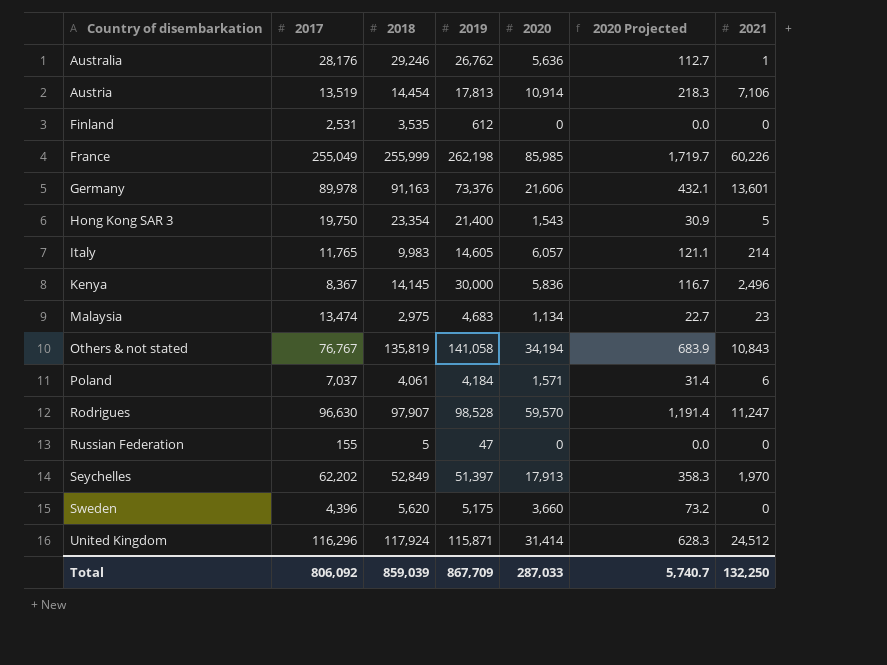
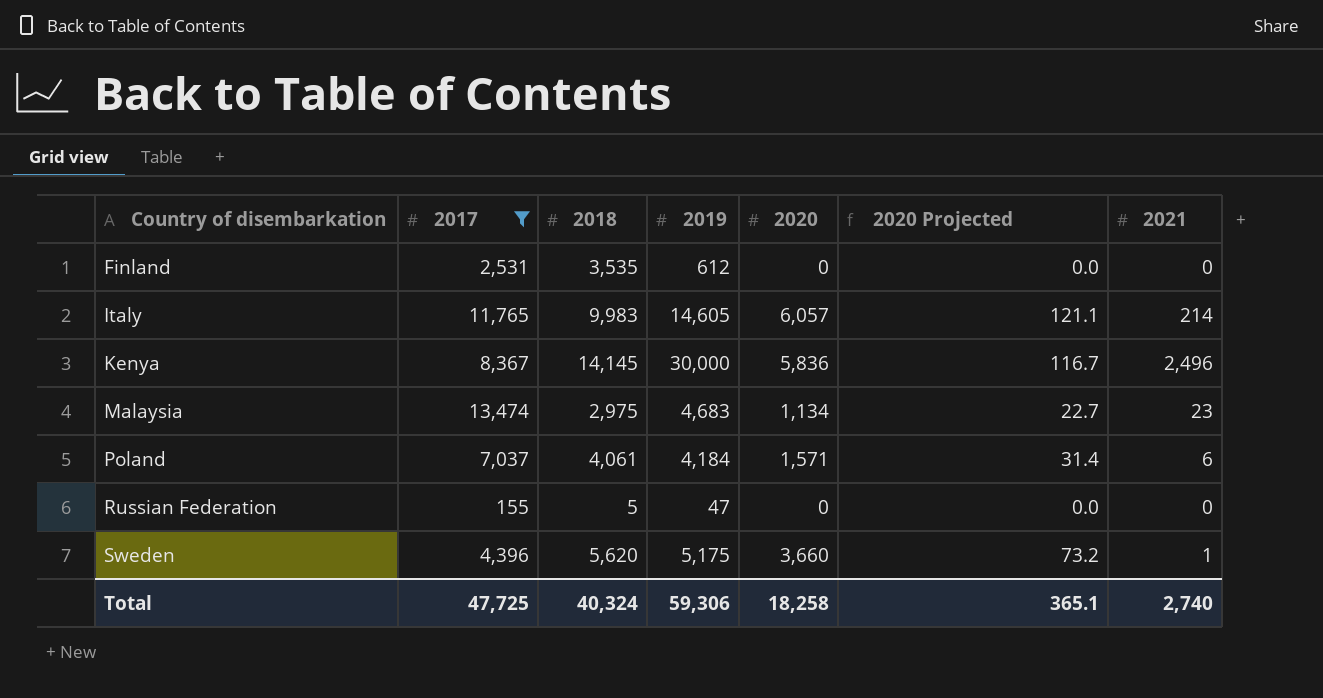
filter: none -> 2017 <= 13,474
Sweden | 2021: 0 -> 1
Total | 2017: 806,092 -> 47,725
Total | 2018: 859,039 -> 40,324
Total | 2019: 867,709 -> 59,306
Total | 2020: 287,033 -> 18,258
Total | 2020 Projected: 5,740.7 -> 365.1
Total | 2021: 132,250 -> 2,740

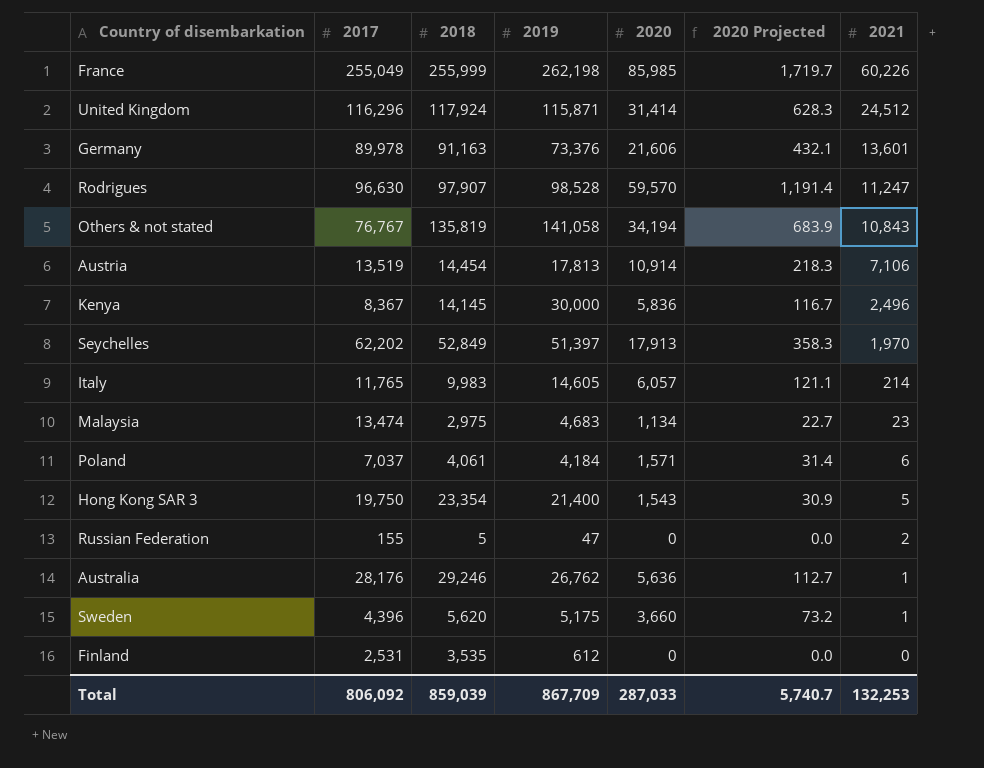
filter: 2017 <= 13,474 -> none
row order: Country of disembarkation ascending -> 2021 descending
Russian Federation | 2021: 0 -> 2
Total | 2017: 47,725 -> 806,092
Total | 2018: 40,324 -> 859,039
Total | 2019: 59,306 -> 867,709
Total | 2020: 18,258 -> 287,033
Total | 2020 Projected: 365.1 -> 5,740.7
Total | 2021: 2,740 -> 132,253

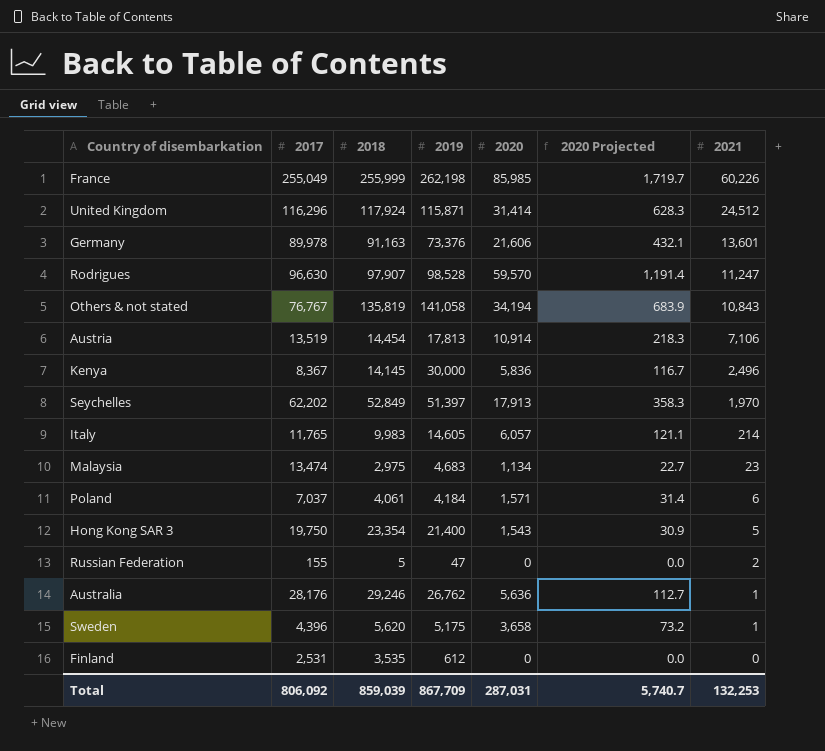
Sweden | 2020: 3,660 -> 3,658
Total | 2020: 287,033 -> 287,031

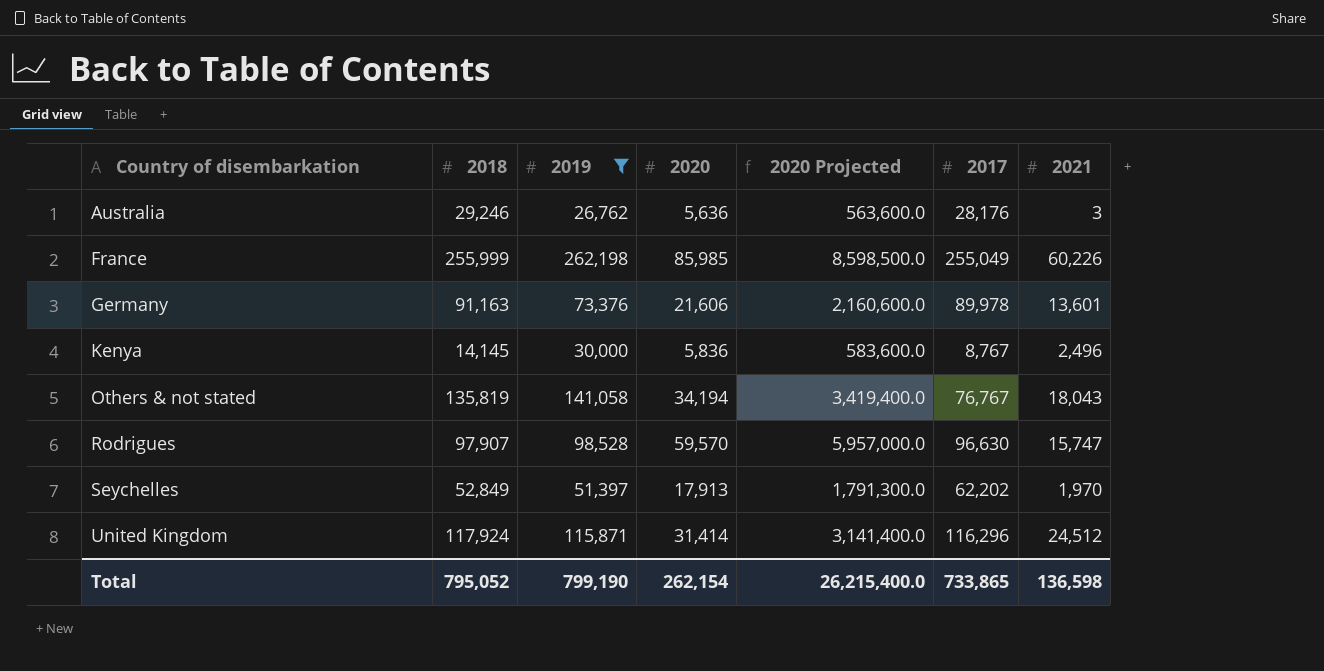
filter: none -> 2019 >= 26,762
row order: 2021 descending -> Country of disembarkation ascending
column 2020 Projected | formula: [2020] * 0.02 -> [2020] * 100
column 2017 | position: 2 -> 6
Australia | 2021: 1 -> 3
Kenya | 2017: 8,367 -> 8,767
Others & not stated | 2021: 10,843 -> 18,043
Rodrigues | 2021: 11,247 -> 15,747
Total | 2018: 859,039 -> 795,052
Total | 2019: 867,709 -> 799,190
Total | 2020: 287,031 -> 262,154
Total | 2020 Projected: 5,740.7 -> 26,215,400.0
Total | 2017: 806,092 -> 733,865
Total | 2021: 132,253 -> 136,598

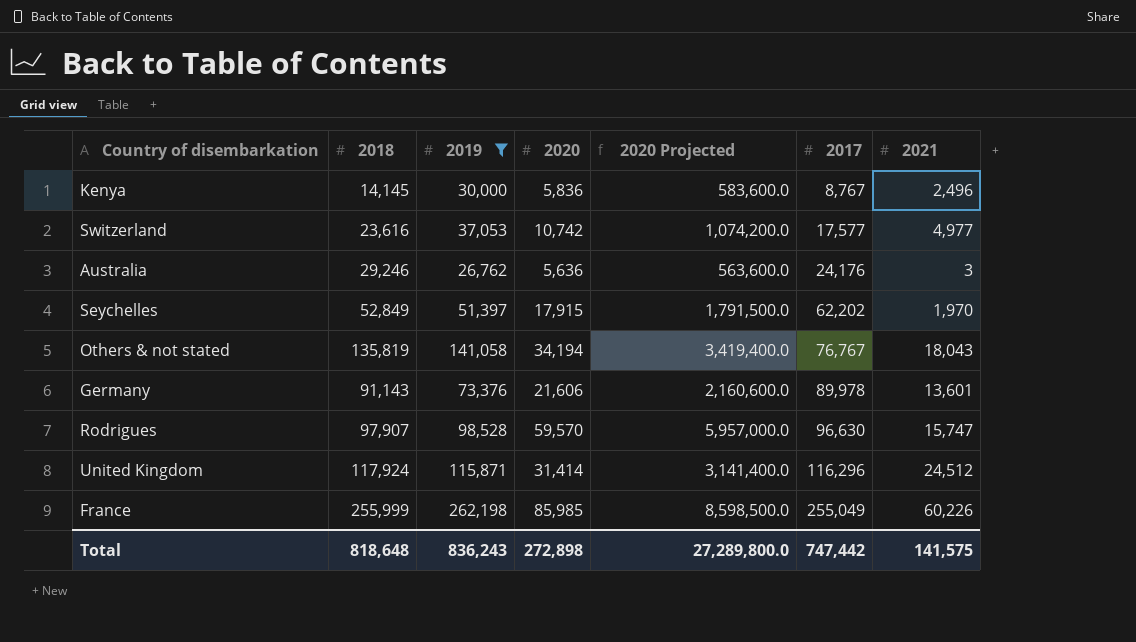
row order: Country of disembarkation ascending -> 2017 ascending
row Switzerland: none -> 23,616 | 37,053 | 10,742 | 1,074,200.0 | 17,577 | 4,977
Australia | 2017: 28,176 -> 24,176
Seychelles | 2020: 17,913 -> 17,915
Seychelles | 2020 Projected: 1,791,300.0 -> 1,791,500.0
Germany | 2018: 91,163 -> 91,143
Total | 2018: 795,052 -> 818,648
Total | 2019: 799,190 -> 836,243
Total | 2020: 262,154 -> 272,898
Total | 2020 Projected: 26,215,400.0 -> 27,289,800.0
Total | 2017: 733,865 -> 747,442
Total | 2021: 136,598 -> 141,575

